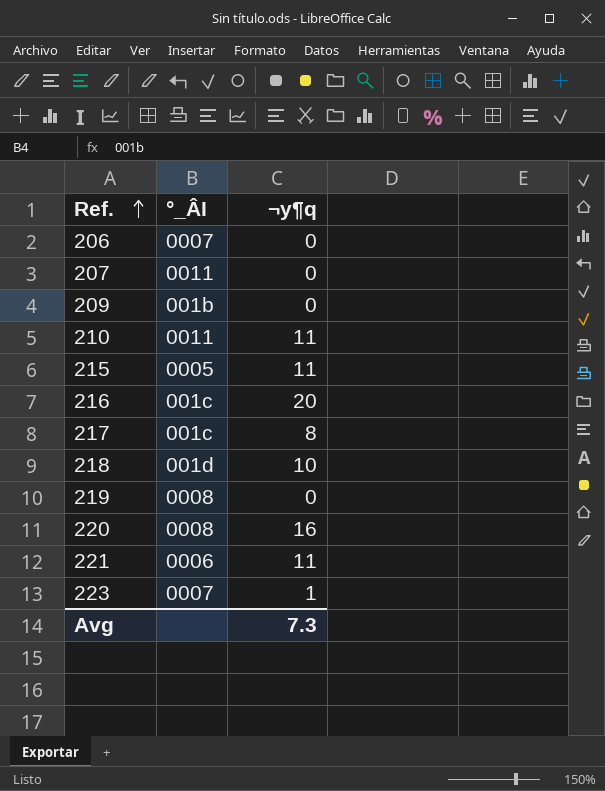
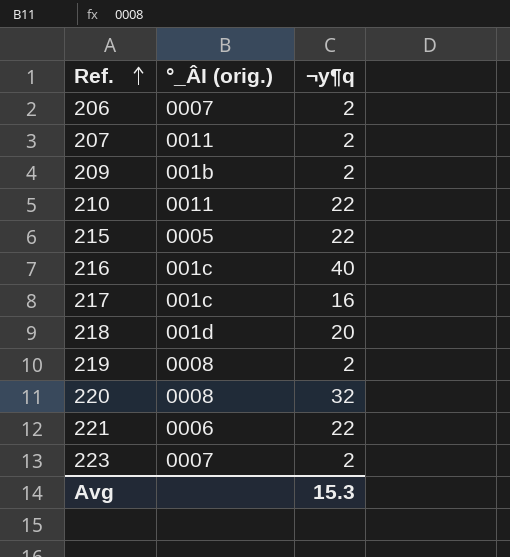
column name: °_ÂI -> °_ÂI (orig.)
206 | ¬y¶q: 0 -> 2
207 | ¬y¶q: 0 -> 2
209 | ¬y¶q: 0 -> 2
210 | ¬y¶q: 11 -> 22
215 | ¬y¶q: 11 -> 22
216 | ¬y¶q: 20 -> 40
217 | ¬y¶q: 8 -> 16
218 | ¬y¶q: 10 -> 20
219 | ¬y¶q: 0 -> 2
220 | ¬y¶q: 16 -> 32
221 | ¬y¶q: 11 -> 22
223 | ¬y¶q: 1 -> 2
Avg | ¬y¶q: 7.3 -> 15.3

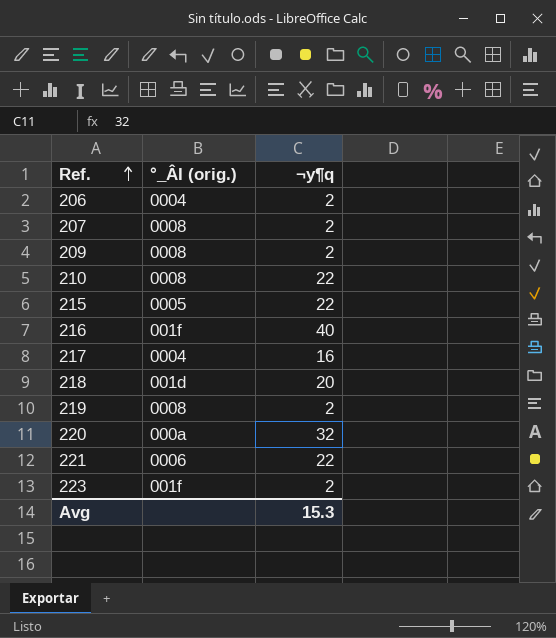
206 | °_ÂI (orig.): 0007 -> 0004
207 | °_ÂI (orig.): 0011 -> 0008
209 | °_ÂI (orig.): 001b -> 0008
210 | °_ÂI (orig.): 0011 -> 0008
216 | °_ÂI (orig.): 001c -> 001f
217 | °_ÂI (orig.): 001c -> 0004
220 | °_ÂI (orig.): 0008 -> 000a
223 | °_ÂI (orig.): 0007 -> 001f

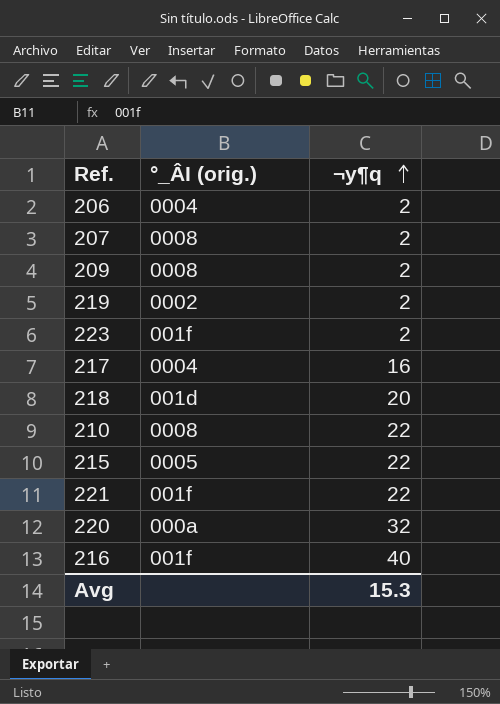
row order: Ref. ascending -> ¬y¶q ascending
219 | °_ÂI (orig.): 0008 -> 0002
221 | °_ÂI (orig.): 0006 -> 001f

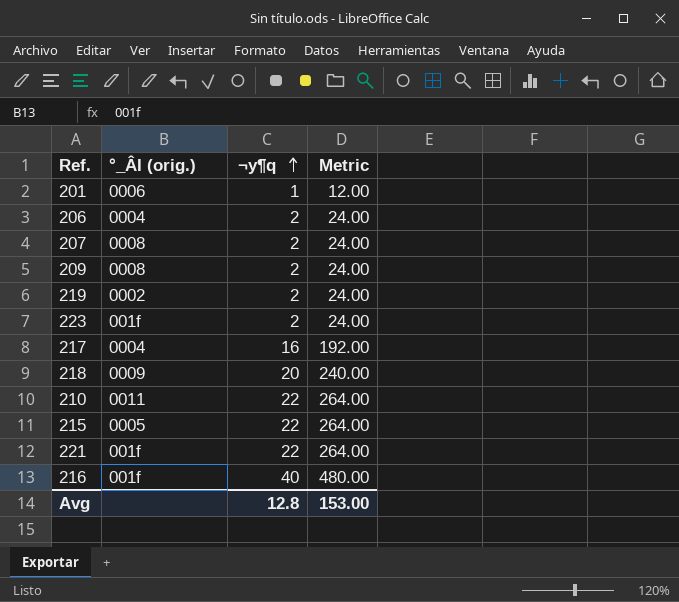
column Metric | formula: none -> [¬y¶q] * 12
row 220: 000a | 32 -> none
row 201: none -> 0006 | 1 | 12.00
218 | °_ÂI (orig.): 001d -> 0009
210 | °_ÂI (orig.): 0008 -> 0011
Avg | ¬y¶q: 15.3 -> 12.8

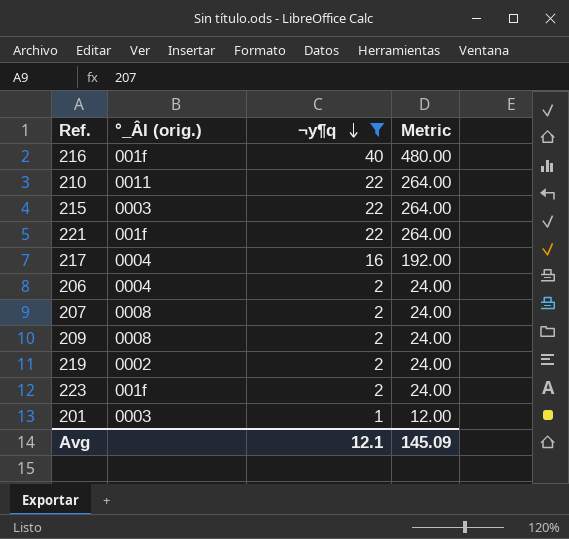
filter: none -> ¬y¶q != 20
row order: ¬y¶q ascending -> ¬y¶q descending
215 | °_ÂI (orig.): 0005 -> 0003
201 | °_ÂI (orig.): 0006 -> 0003
Avg | ¬y¶q: 12.8 -> 12.1
Avg | Metric: 153.00 -> 145.09

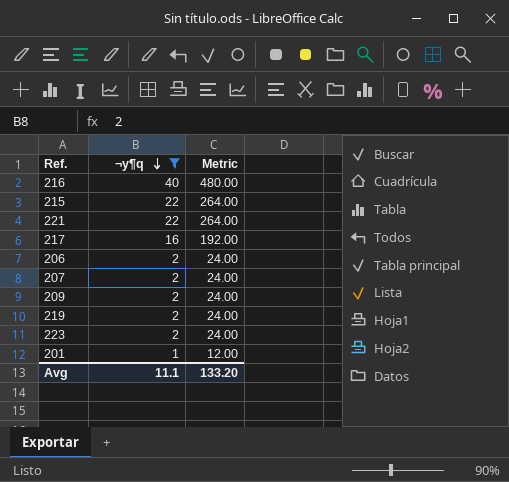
column °_ÂI (orig.) | position: 2 -> none
row 210: 0011 | 22 | 264.00 -> none
Avg | ¬y¶q: 12.1 -> 11.1
Avg | Metric: 145.09 -> 133.20

